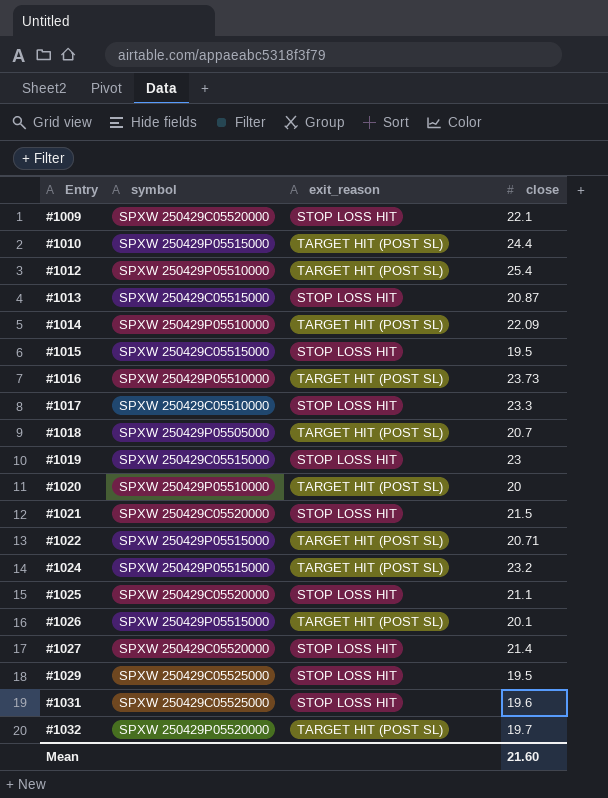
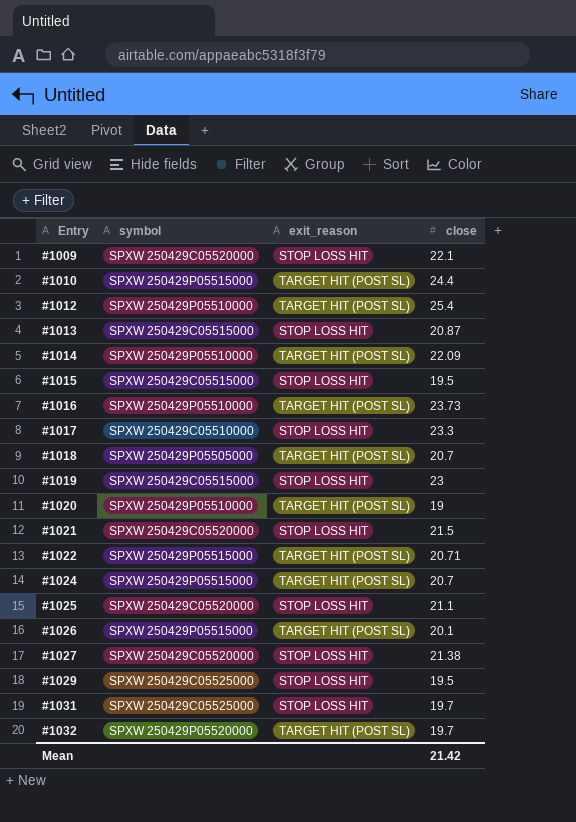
#1020 | close: 20 -> 19
#1024 | close: 23.2 -> 20.7
#1027 | close: 21.4 -> 21.38
#1031 | close: 19.6 -> 19.7
Mean | close: 21.60 -> 21.42

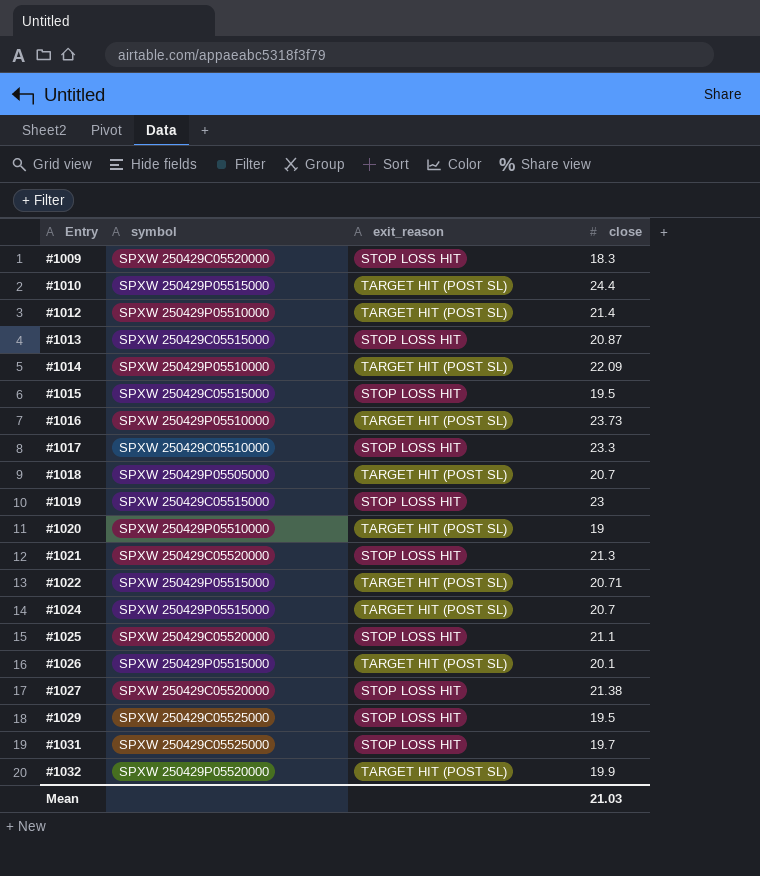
#1009 | close: 22.1 -> 18.3
#1012 | close: 25.4 -> 21.4
#1021 | close: 21.5 -> 21.3
#1032 | close: 19.7 -> 19.9
Mean | close: 21.42 -> 21.03

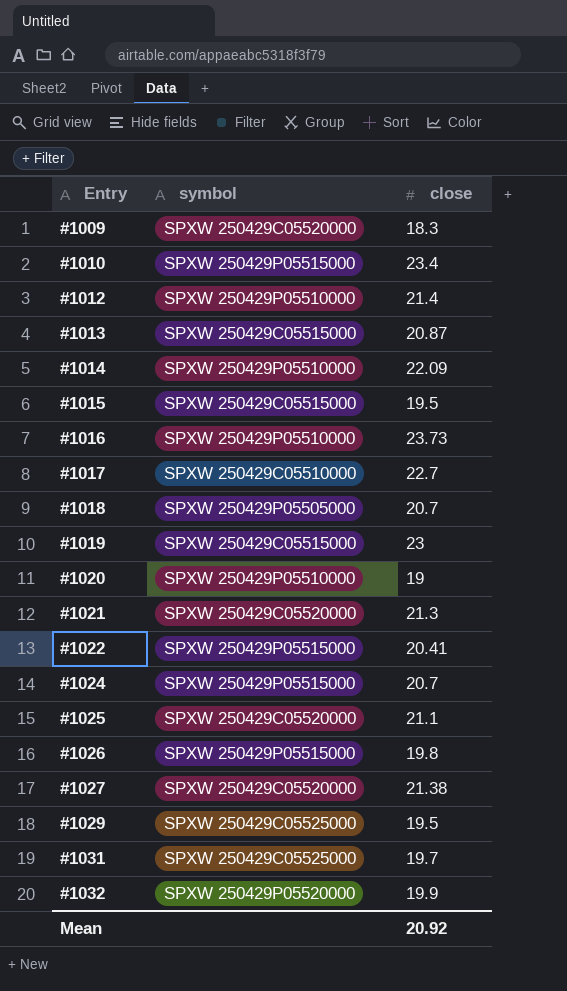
column exit_reason | position: 3 -> none
#1010 | close: 24.4 -> 23.4
#1017 | close: 23.3 -> 22.7
#1022 | close: 20.71 -> 20.41
#1026 | close: 20.1 -> 19.8
Mean | close: 21.03 -> 20.92

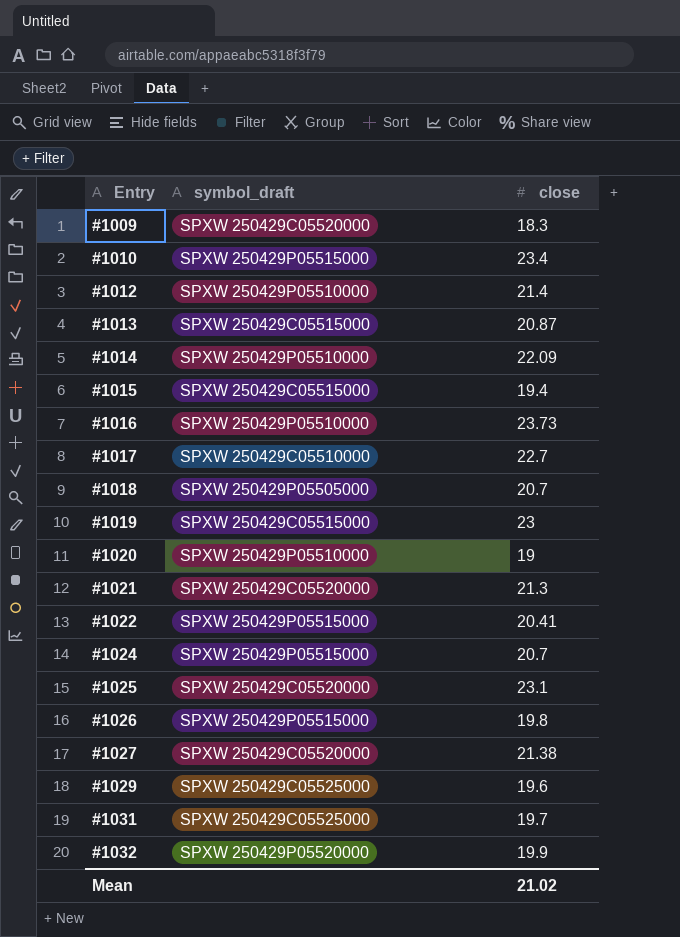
column name: symbol -> symbol_draft
#1015 | close: 19.5 -> 19.4
#1025 | close: 21.1 -> 23.1
#1029 | close: 19.5 -> 19.6
Mean | close: 20.92 -> 21.02

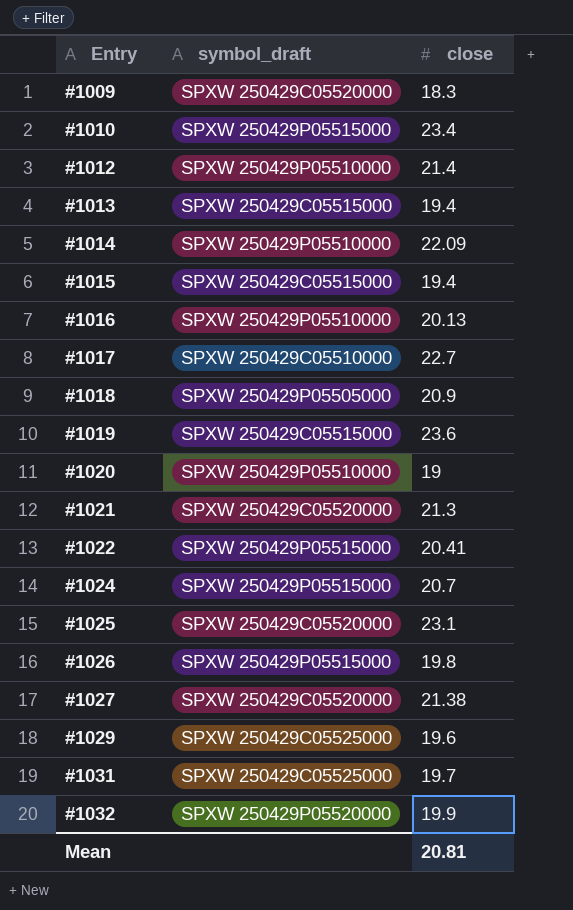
#1013 | close: 20.87 -> 19.4
#1016 | close: 23.73 -> 20.13
#1018 | close: 20.7 -> 20.9
#1019 | close: 23 -> 23.6
Mean | close: 21.02 -> 20.81

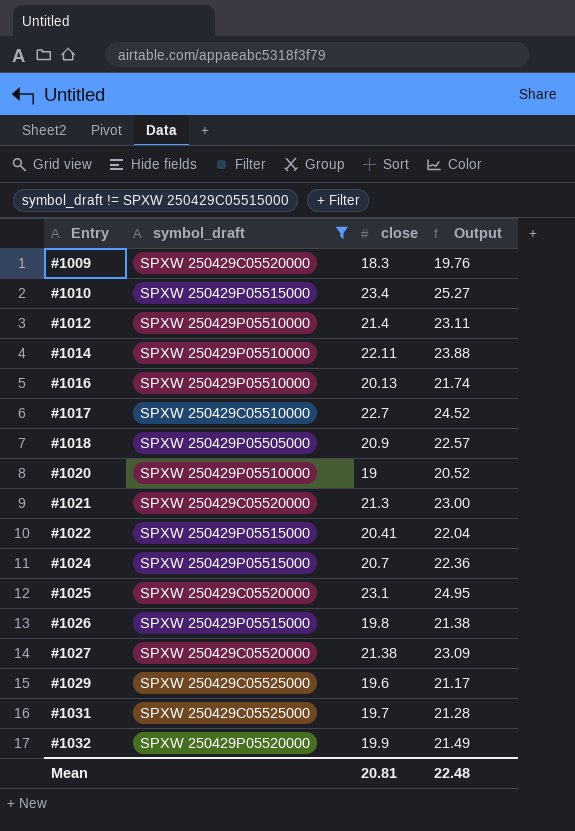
filter: none -> symbol_draft != SPXW 250429C05515000
column Output | formula: none -> [close] * 1.08
#1014 | close: 22.09 -> 22.11

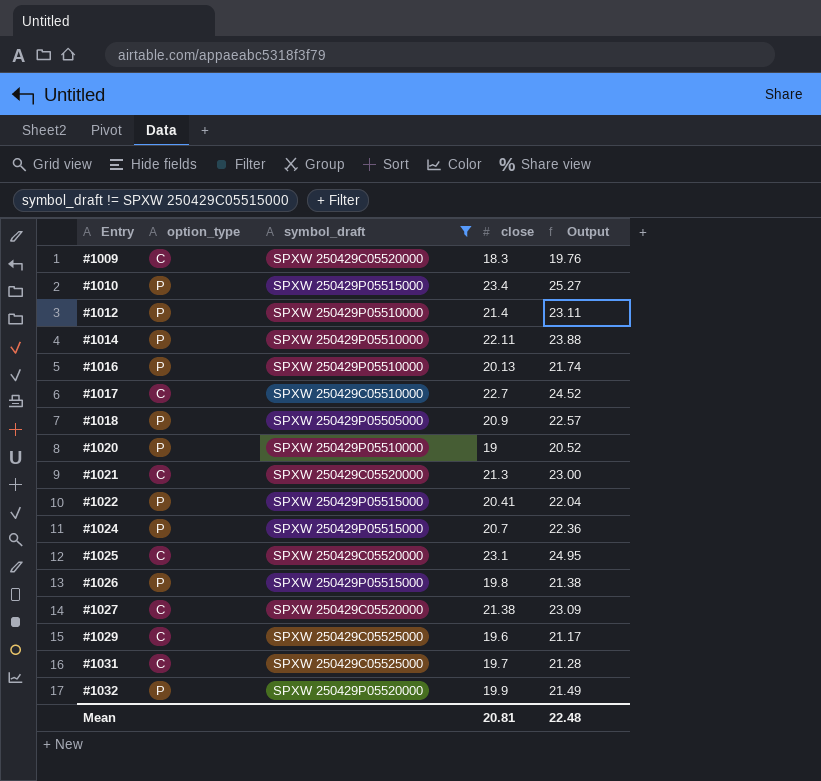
column option_type | position: none -> 2

